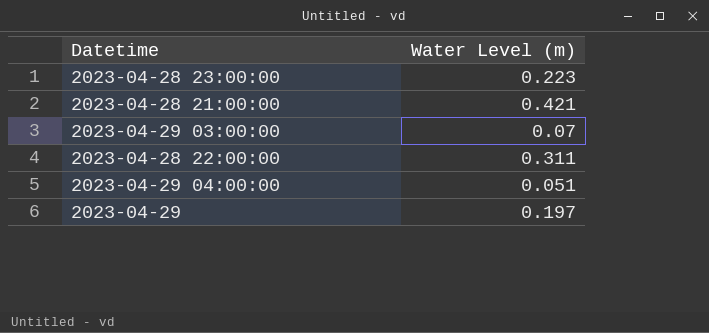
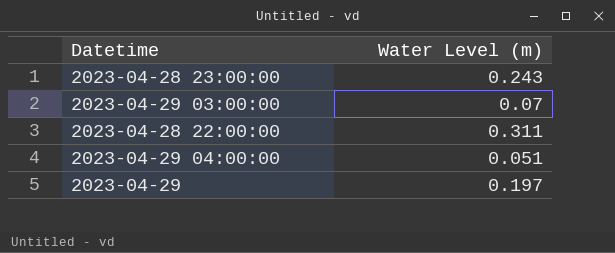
row 2023-04-28 21:00:00: 0.421 -> none
2023-04-28 23:00:00 | Water Level (m): 0.223 -> 0.243

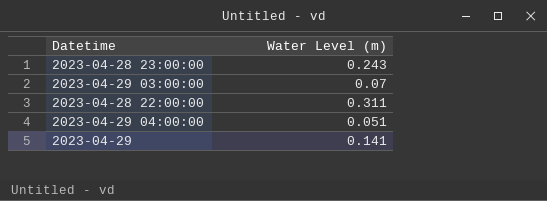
2023-04-29 | Water Level (m): 0.197 -> 0.141

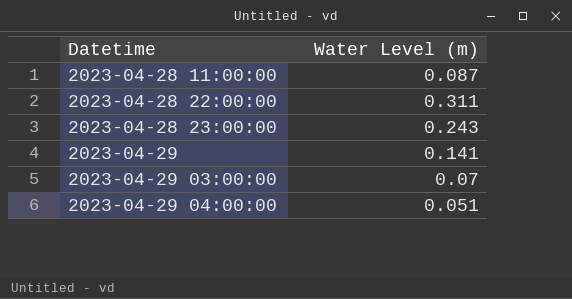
row order: none -> Datetime ascending
row 2023-04-28 11:00:00: none -> 0.087

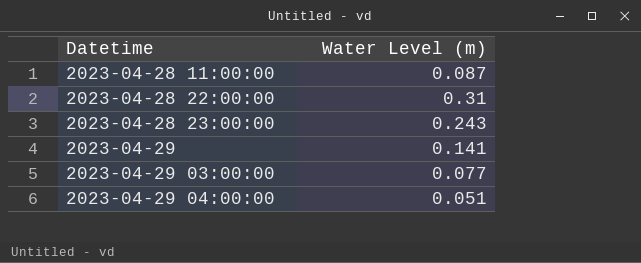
2023-04-28 22:00:00 | Water Level (m): 0.311 -> 0.31
2023-04-29 03:00:00 | Water Level (m): 0.07 -> 0.077

